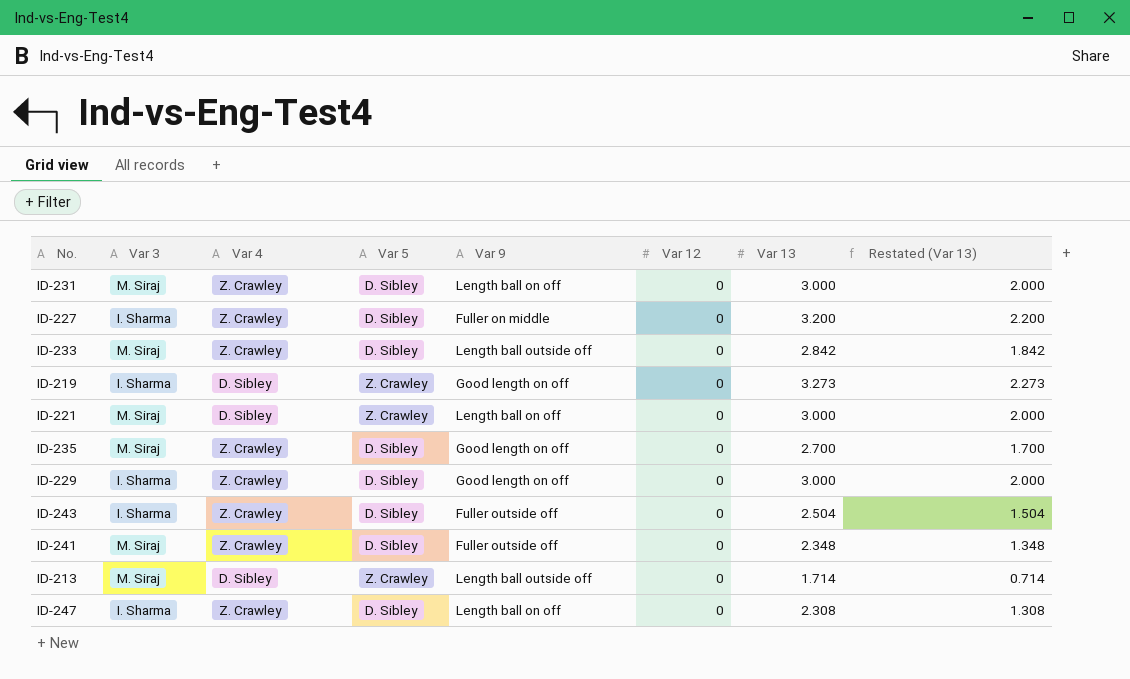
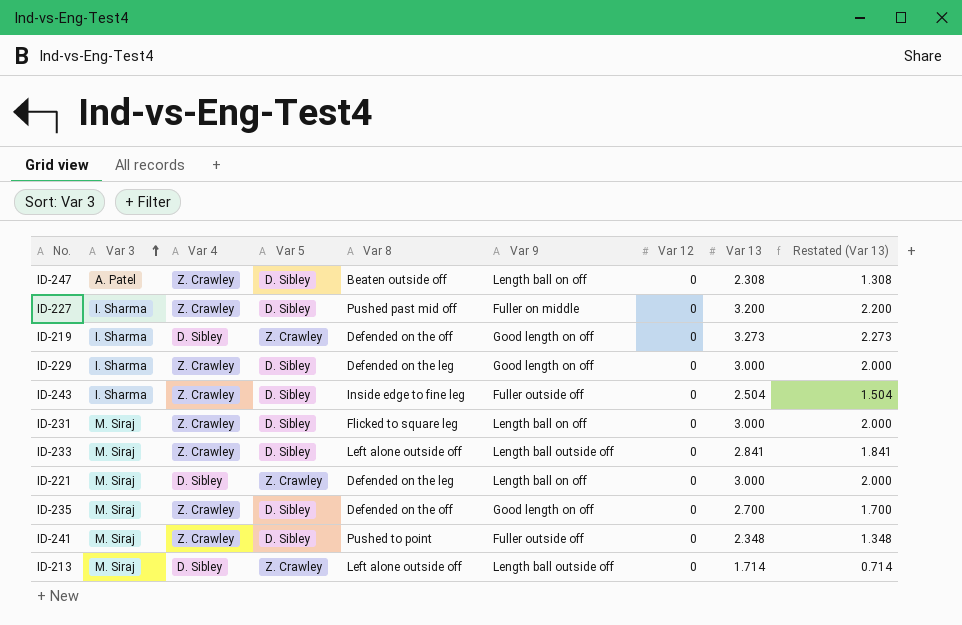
row order: none -> Var 3 ascending
column Var 8 | position: none -> 5
ID-247 | Var 3: I. Sharma -> A. Patel
ID-233 | Var 13: 2.842 -> 2.841
ID-233 | Restated (Var 13): 1.842 -> 1.841

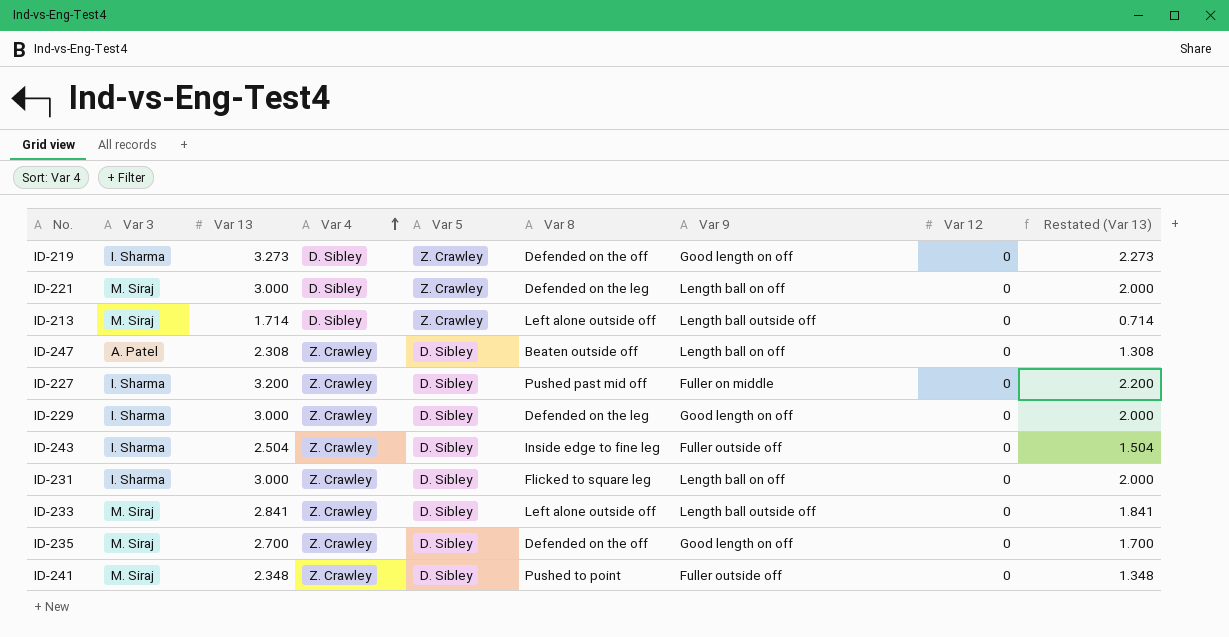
row order: Var 3 ascending -> Var 4 ascending
column Var 13 | position: 8 -> 3
ID-231 | Var 3: M. Siraj -> I. Sharma

